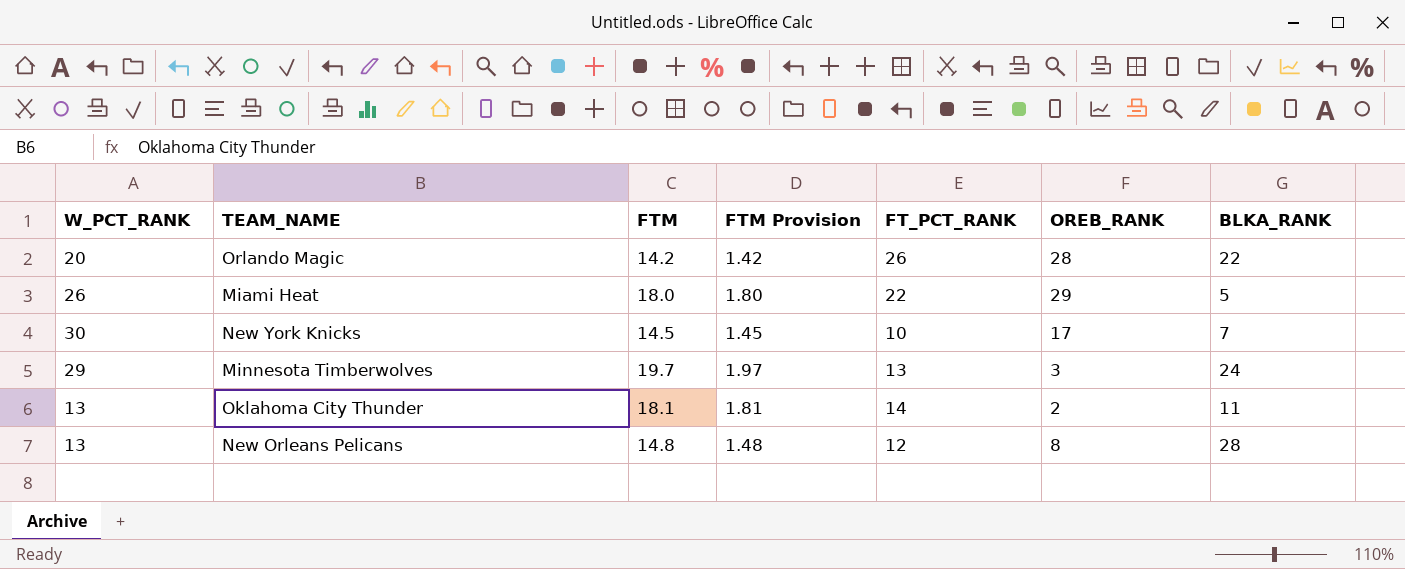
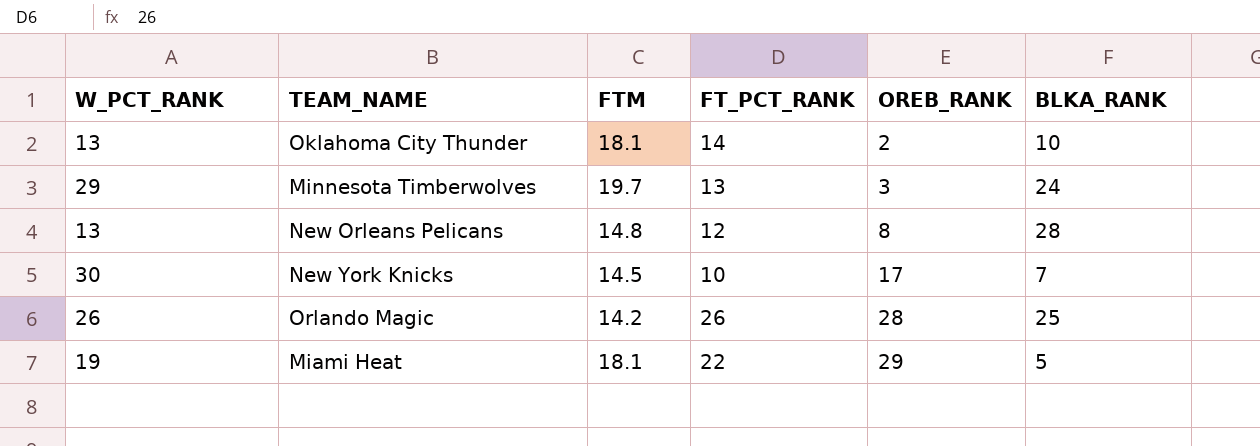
row order: none -> OREB_RANK ascending
column FTM Provision | formula: [FTM] * 0.1 -> none
Oklahoma City Thunder | BLKA_RANK: 11 -> 10
Orlando Magic | W_PCT_RANK: 20 -> 26
Orlando Magic | BLKA_RANK: 22 -> 25
Miami Heat | W_PCT_RANK: 26 -> 19
Miami Heat | FTM: 18.0 -> 18.1

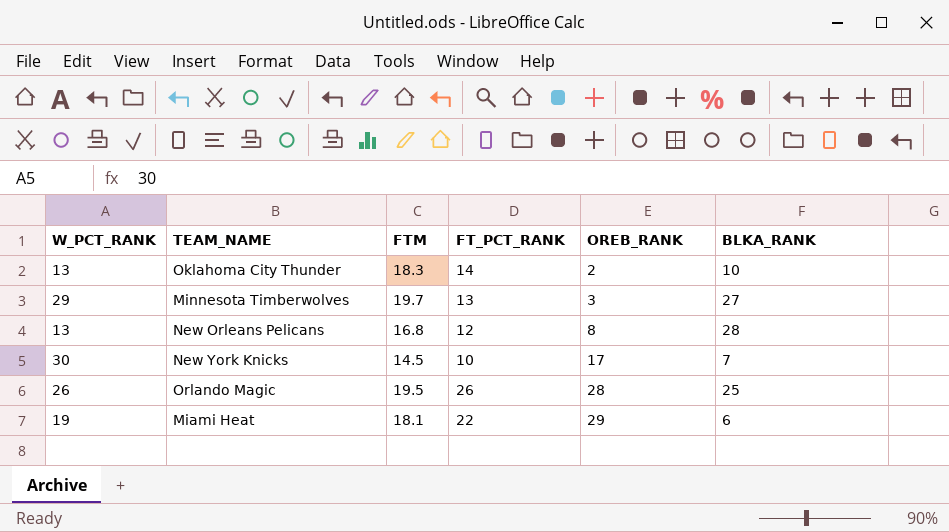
Oklahoma City Thunder | FTM: 18.1 -> 18.3
Minnesota Timberwolves | BLKA_RANK: 24 -> 27
New Orleans Pelicans | FTM: 14.8 -> 16.8
Orlando Magic | FTM: 14.2 -> 19.5
Miami Heat | BLKA_RANK: 5 -> 6

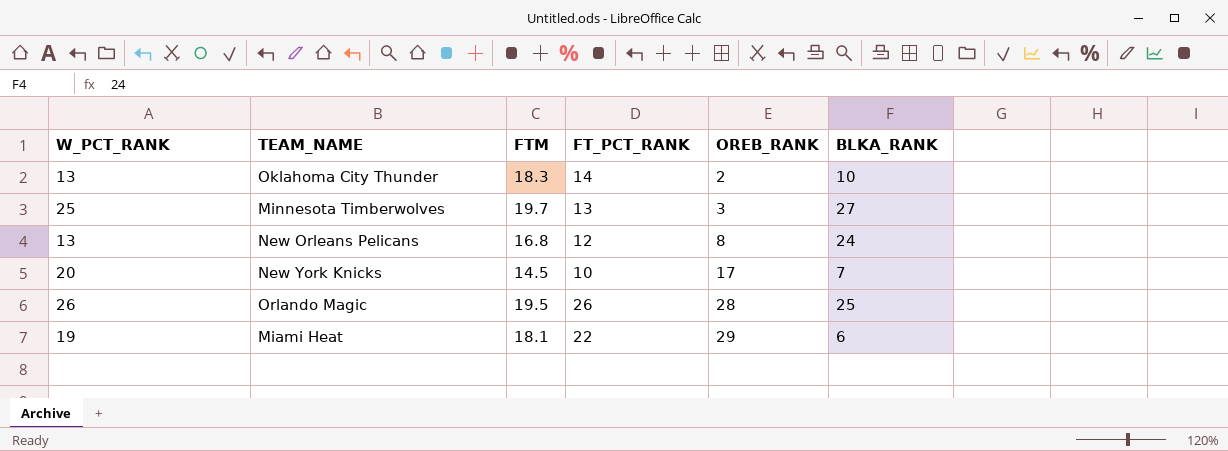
Minnesota Timberwolves | W_PCT_RANK: 29 -> 25
New Orleans Pelicans | BLKA_RANK: 28 -> 24
New York Knicks | W_PCT_RANK: 30 -> 20

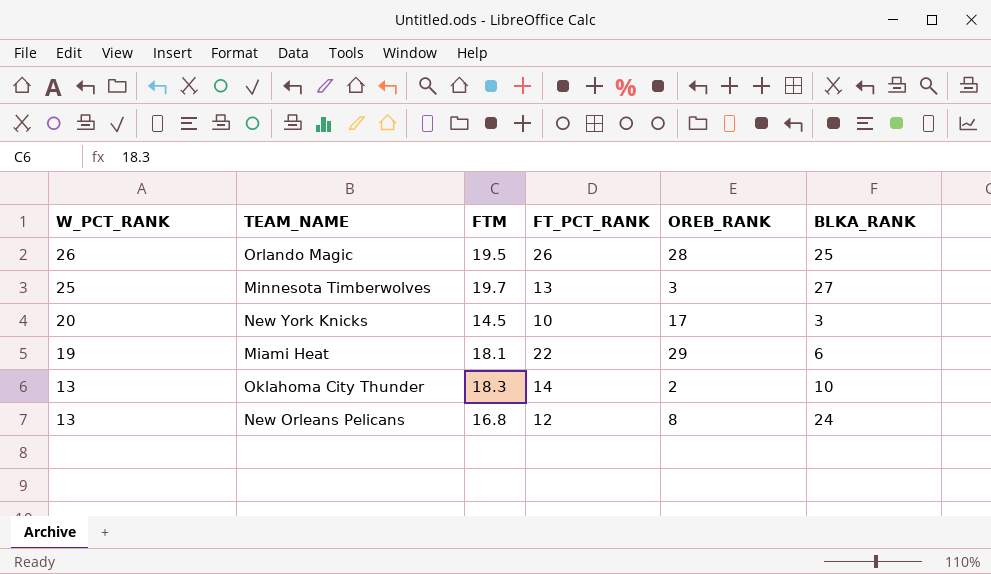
row order: OREB_RANK ascending -> W_PCT_RANK descending
New York Knicks | BLKA_RANK: 7 -> 3

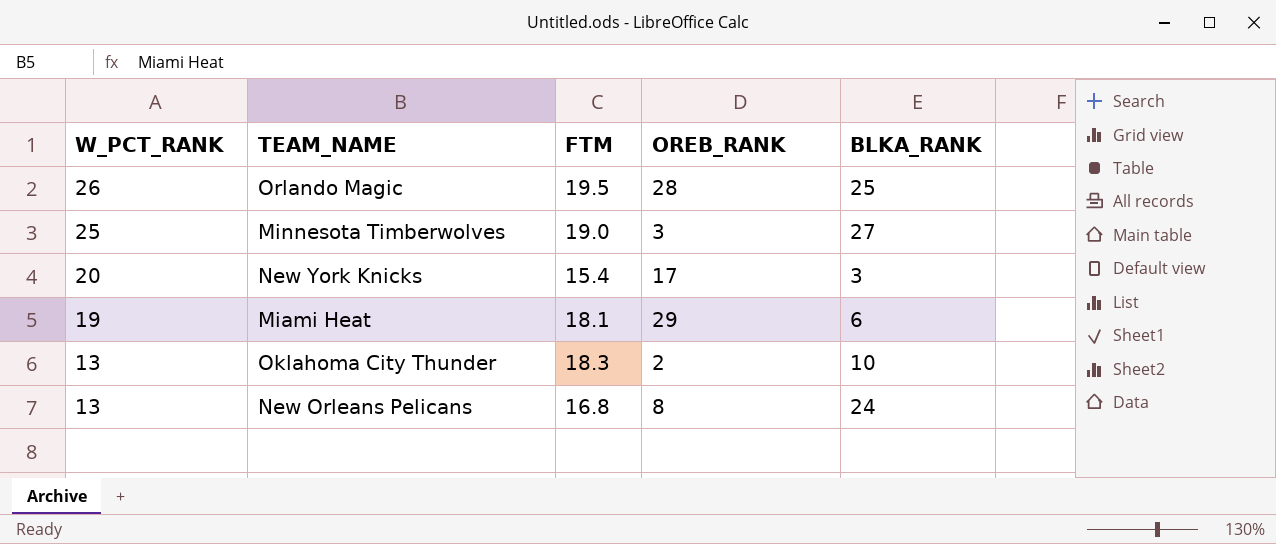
column FT_PCT_RANK | position: 4 -> none
Minnesota Timberwolves | FTM: 19.7 -> 19.0
New York Knicks | FTM: 14.5 -> 15.4

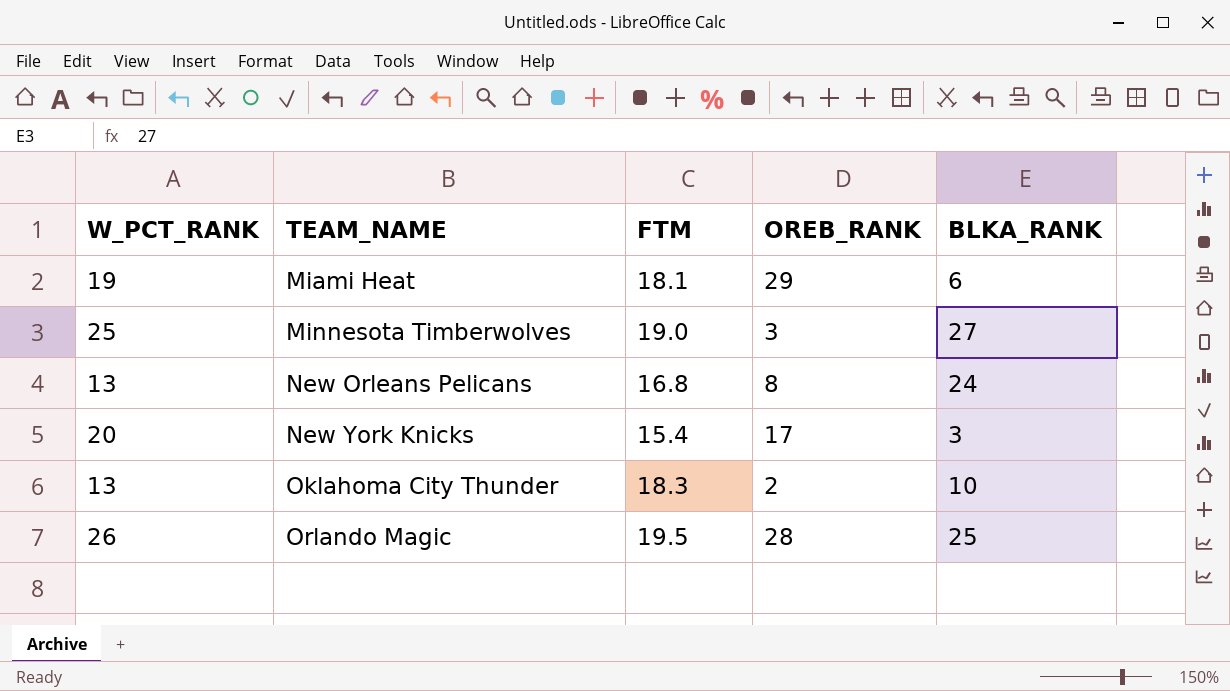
row order: W_PCT_RANK descending -> TEAM_NAME ascending

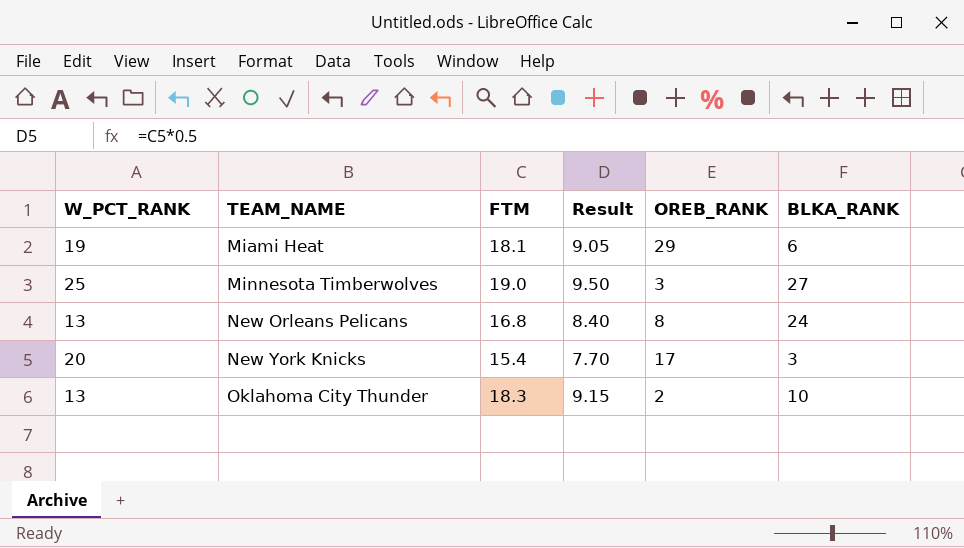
column Result | formula: none -> [FTM] * 0.5
row Orlando Magic: 26 | 19.5 | 28 | 25 -> none

